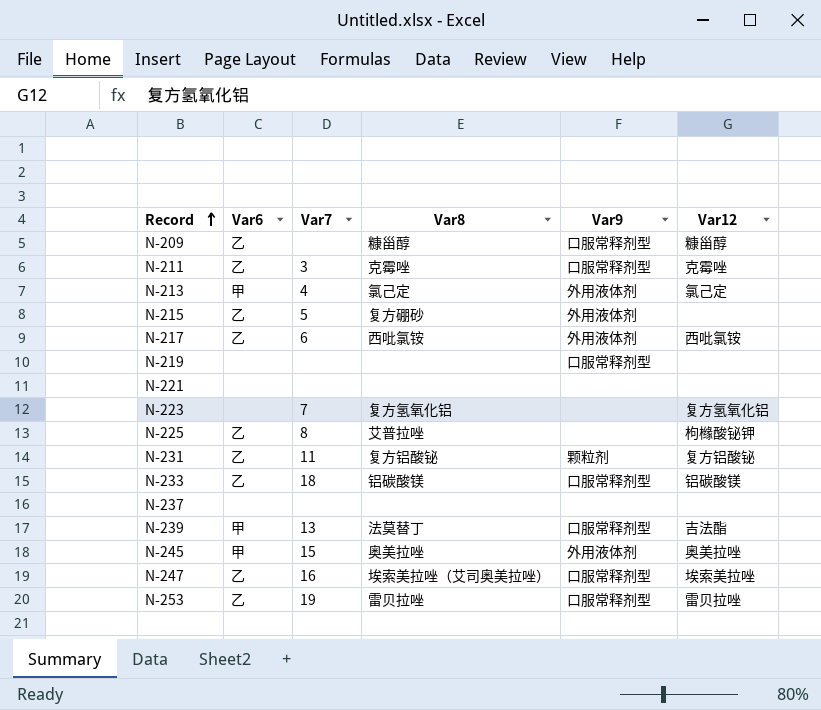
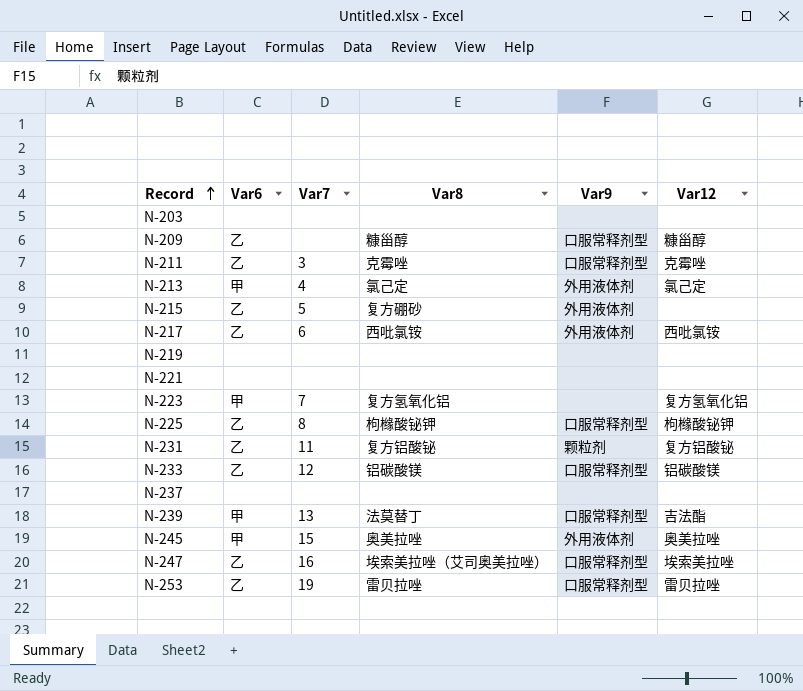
row N-203: none -> none | none | none | none | none
N-219 | Var9: 口服常释剂型 -> none
N-223 | Var6: none -> 甲
N-225 | Var8: 艾普拉唑 -> 枸橼酸铋钾
N-225 | Var9: none -> 口服常释剂型
N-233 | Var7: 18 -> 12

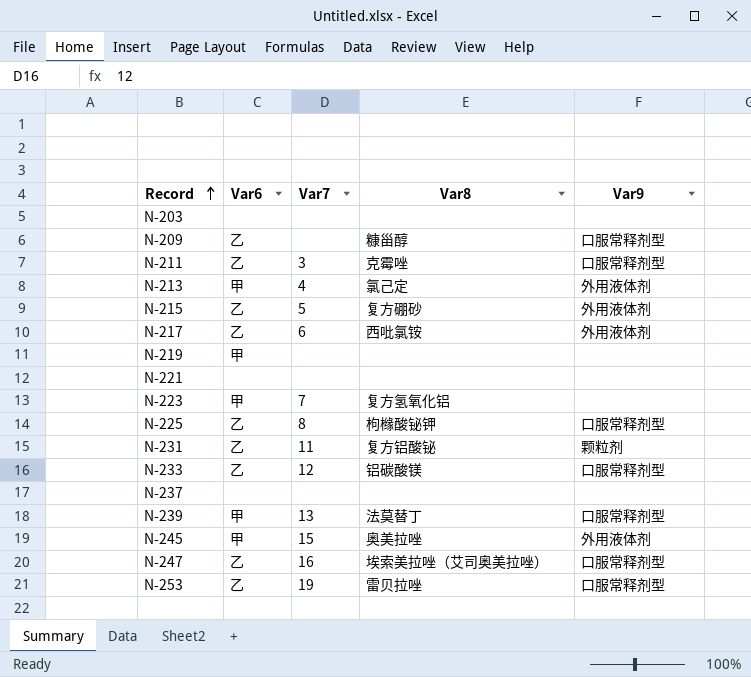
column Var12 | position: 6 -> none
N-219 | Var6: none -> 甲

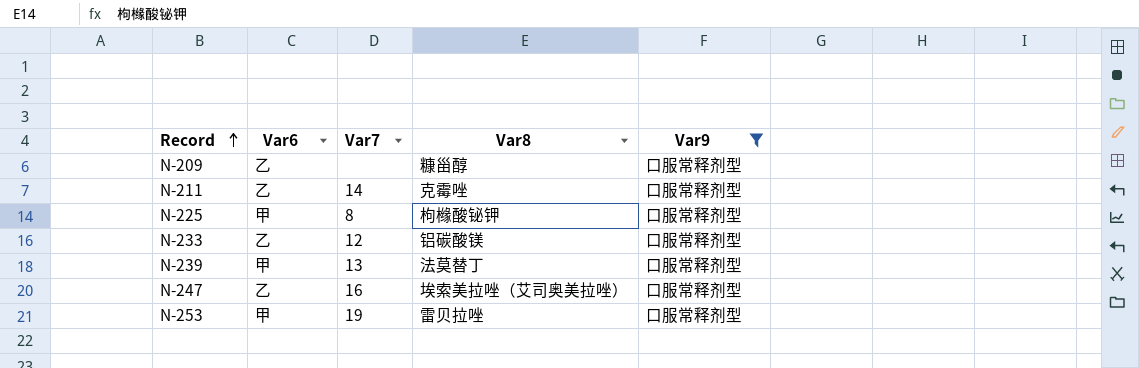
filter: none -> Var9 = 口服常释剂型
N-211 | Var7: 3 -> 14
N-225 | Var6: 乙 -> 甲
N-253 | Var6: 乙 -> 甲

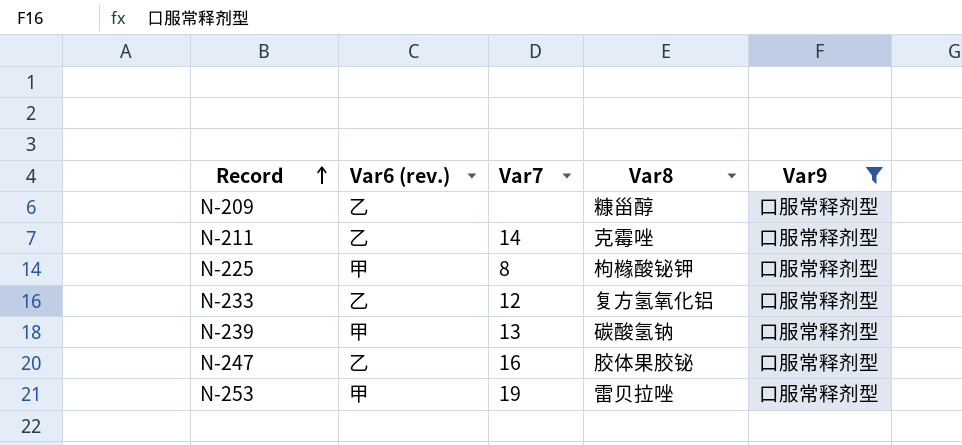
column name: Var6 -> Var6 (rev.)
N-233 | Var8: 铝碳酸镁 -> 复方氢氧化铝
N-239 | Var8: 法莫替丁 -> 碳酸氢钠
N-247 | Var8: 埃索美拉唑（艾司奥美拉唑） -> 胶体果胶铋

